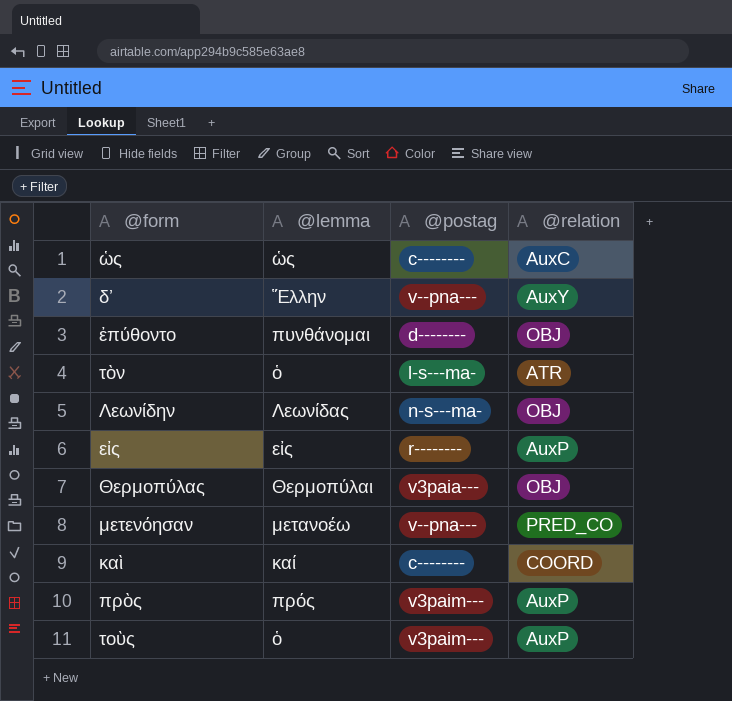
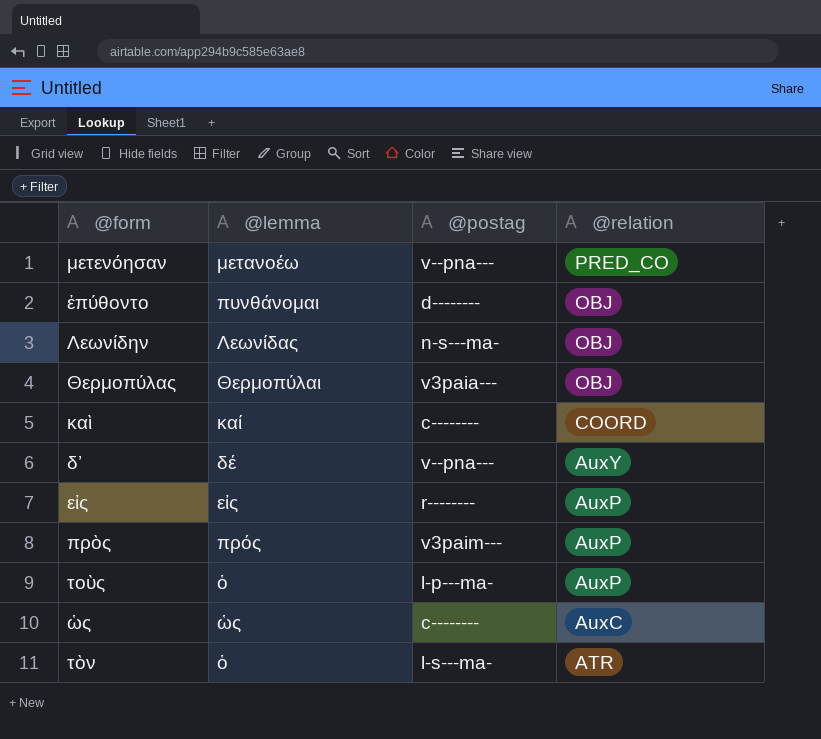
row order: none -> @relation descending
δʼ | @lemma: Ἕλλην -> δέ
τοὺς | @postag: v3paim--- -> l-p---ma-

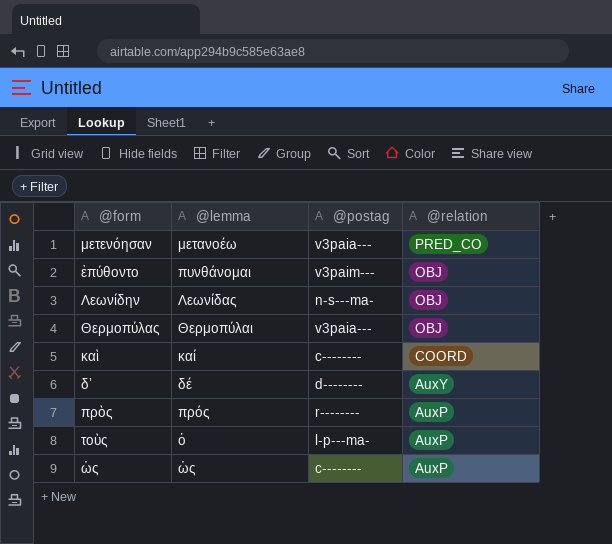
row εἰς: εἰς | r-------- | AuxP -> none
row τὸν: ὁ | l-s---ma- | ATR -> none
μετενόησαν | @postag: v--pna--- -> v3paia---
ἐπύθοντο | @postag: d-------- -> v3paim---
δʼ | @postag: v--pna--- -> d--------
πρὸς | @postag: v3paim--- -> r--------
ὡς | @relation: AuxC -> AuxP

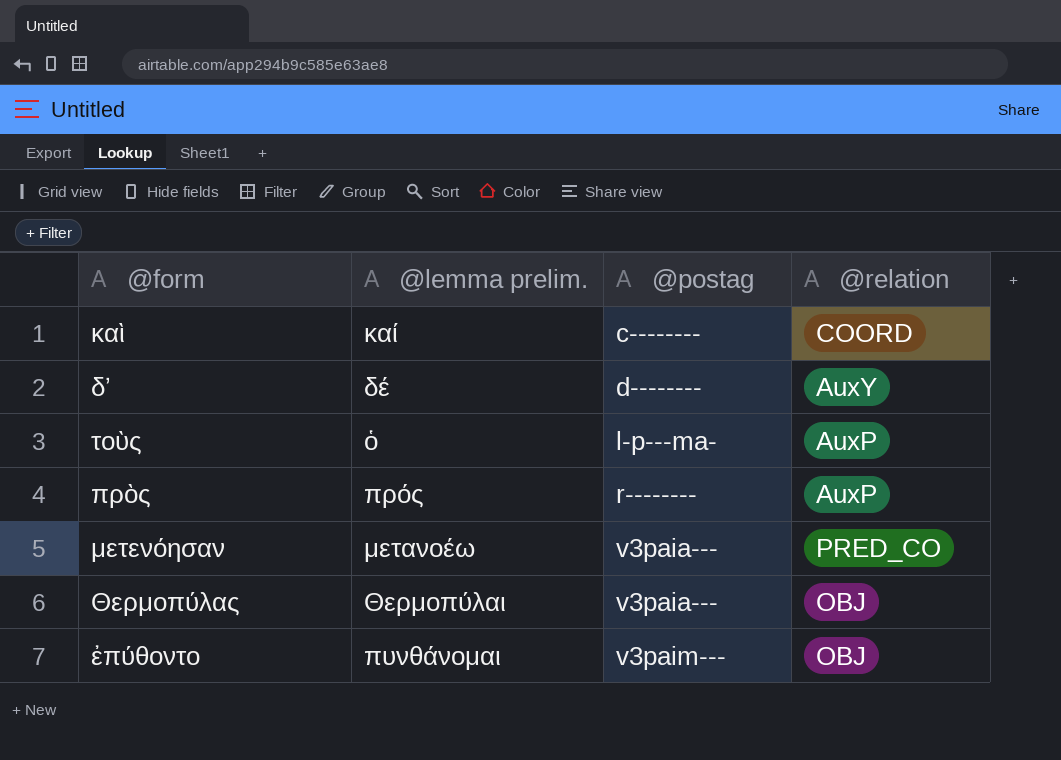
row order: @relation descending -> @postag ascending
column name: @lemma -> @lemma prelim.
row Λεωνίδην: Λεωνίδας | n-s---ma- | OBJ -> none
row ὡς: ὡς | c-------- | AuxP -> none

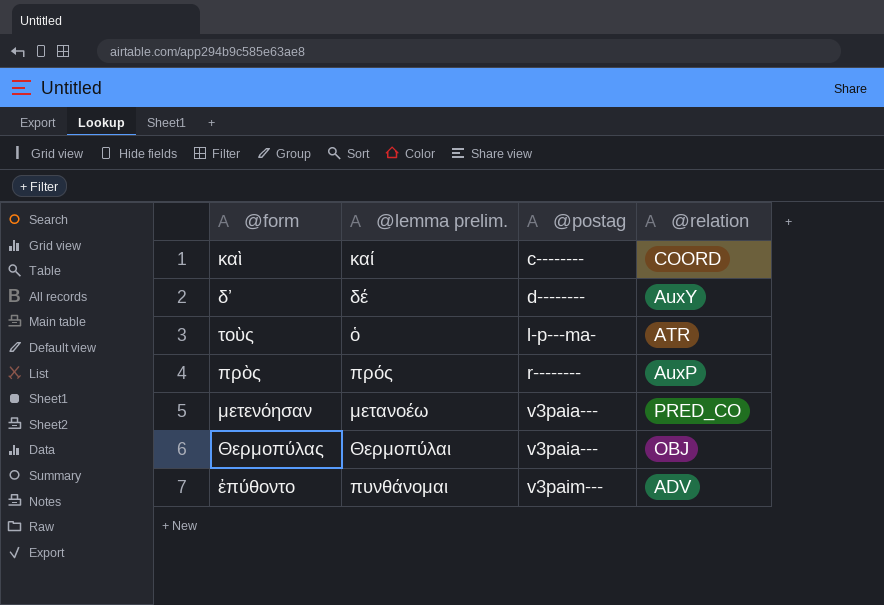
τοὺς | @relation: AuxP -> ATR
ἐπύθοντο | @relation: OBJ -> ADV

